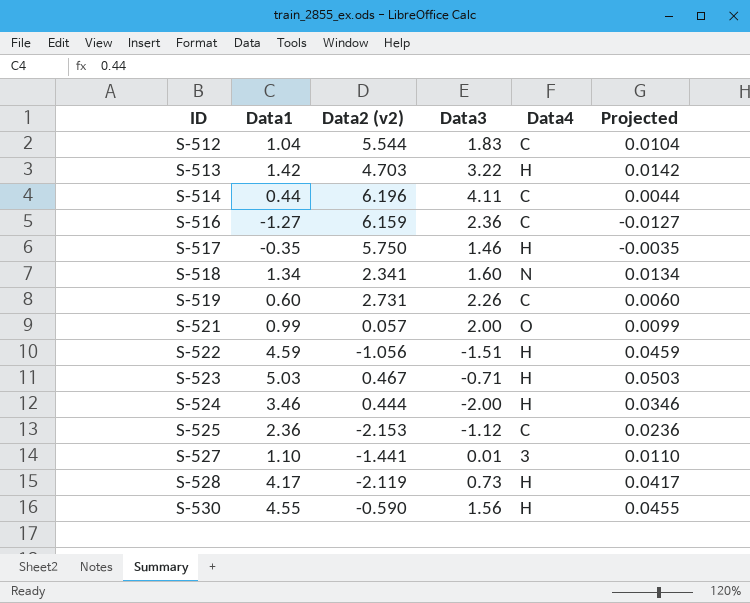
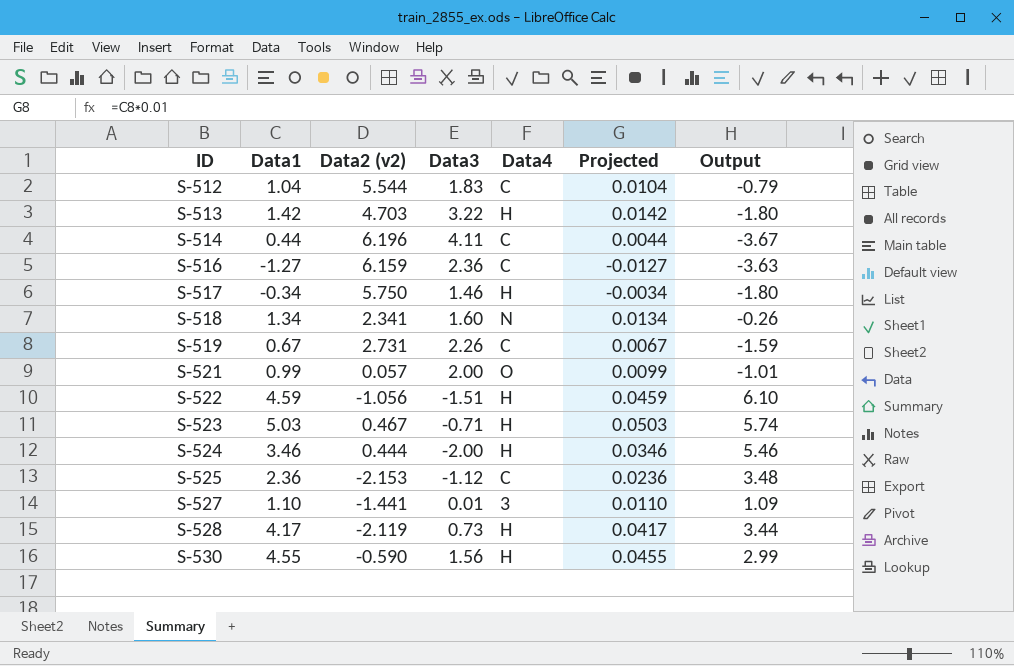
column Output | formula: none -> [Data1] - [Data3]
S-517 | Data1: -0.35 -> -0.34
S-517 | Projected: -0.0035 -> -0.0034
S-519 | Data1: 0.60 -> 0.67
S-519 | Projected: 0.0060 -> 0.0067

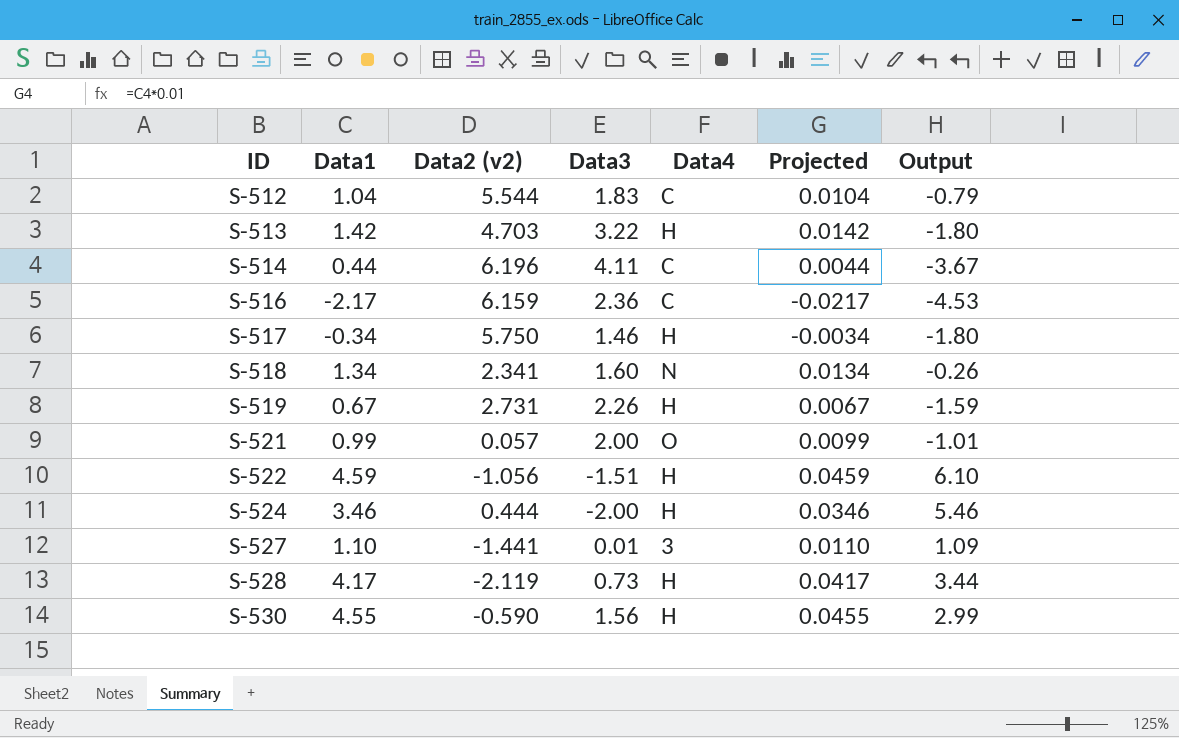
row S-523: 5.03 | 0.467 | -0.71 | H | 0.0503 | 5.74 -> none
row S-525: 2.36 | -2.153 | -1.12 | C | 0.0236 | 3.48 -> none
S-516 | Data1: -1.27 -> -2.17
S-516 | Projected: -0.0127 -> -0.0217
S-516 | Output: -3.63 -> -4.53
S-519 | Data4: C -> H

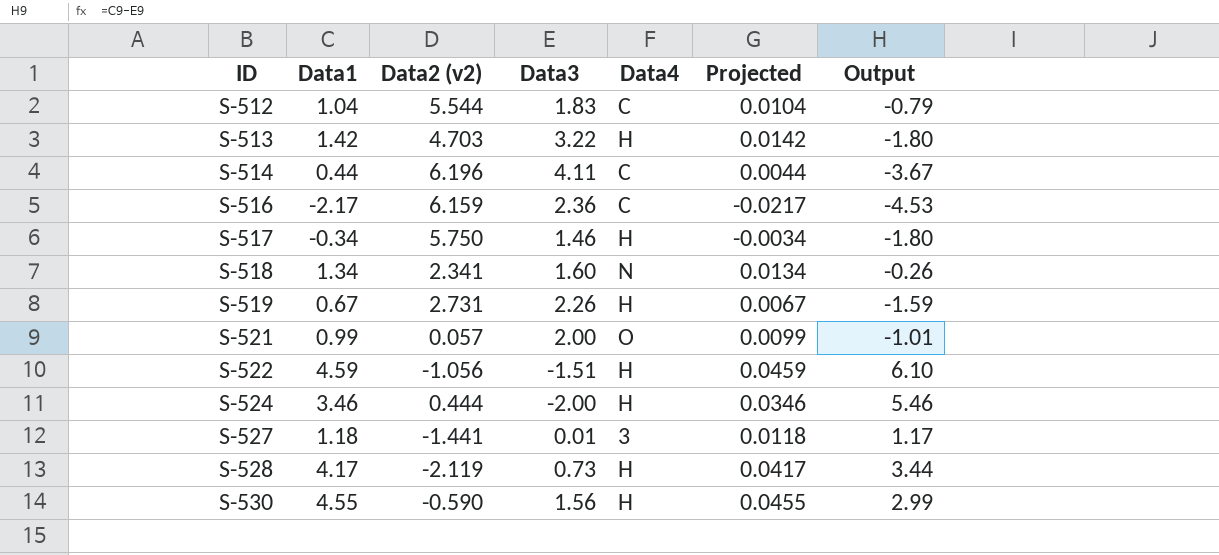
S-527 | Data1: 1.10 -> 1.18
S-527 | Projected: 0.0110 -> 0.0118
S-527 | Output: 1.09 -> 1.17

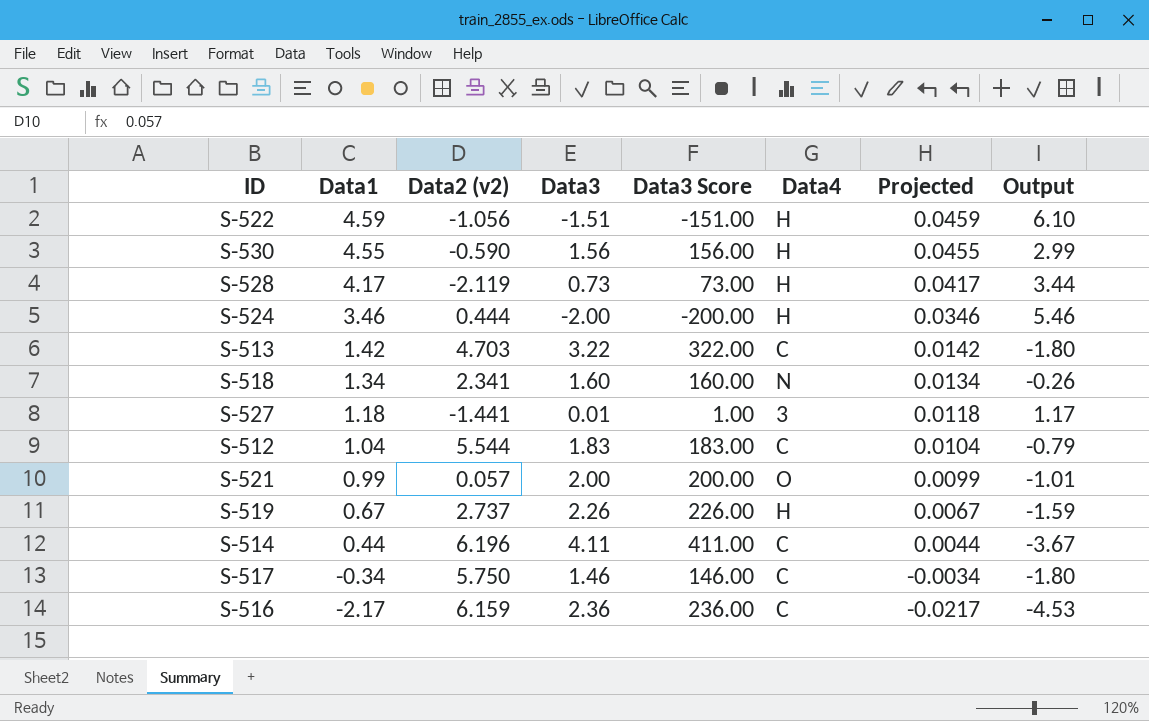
row order: ID ascending -> Data1 descending
column Data3 Score | formula: none -> [Data3] * 100
S-513 | Data4: H -> C
S-519 | Data2 (v2): 2.731 -> 2.737
S-517 | Data4: H -> C

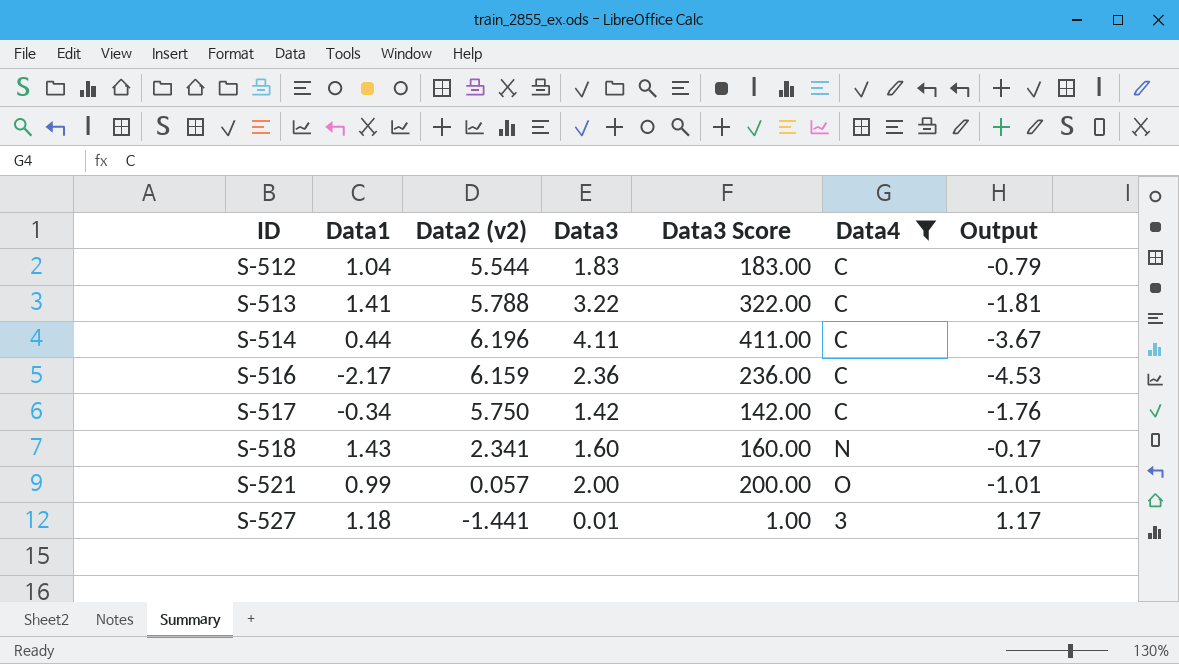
filter: none -> Data4 != H
row order: Data1 descending -> ID ascending
column Projected | formula: [Data1] * 0.01 -> none
S-513 | Data1: 1.42 -> 1.41
S-513 | Data2 (v2): 4.703 -> 5.788
S-513 | Output: -1.80 -> -1.81
S-517 | Data3: 1.46 -> 1.42
S-517 | Data3 Score: 146.00 -> 142.00
S-517 | Output: -1.80 -> -1.76
S-518 | Data1: 1.34 -> 1.43
S-518 | Output: -0.26 -> -0.17

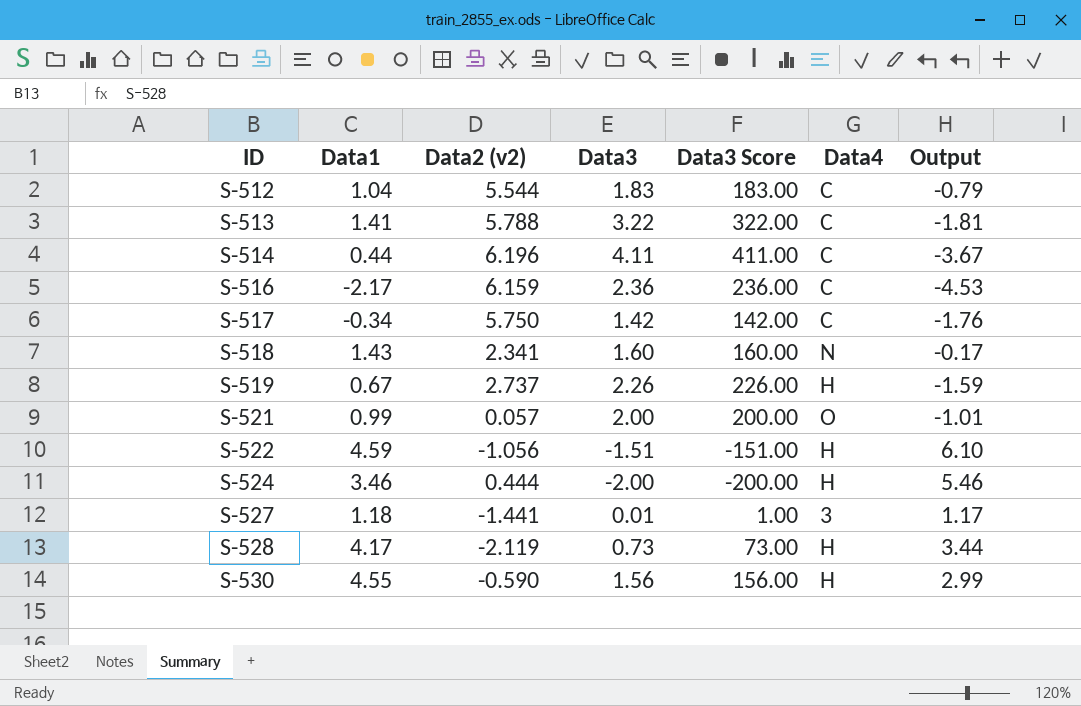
filter: Data4 != H -> none

